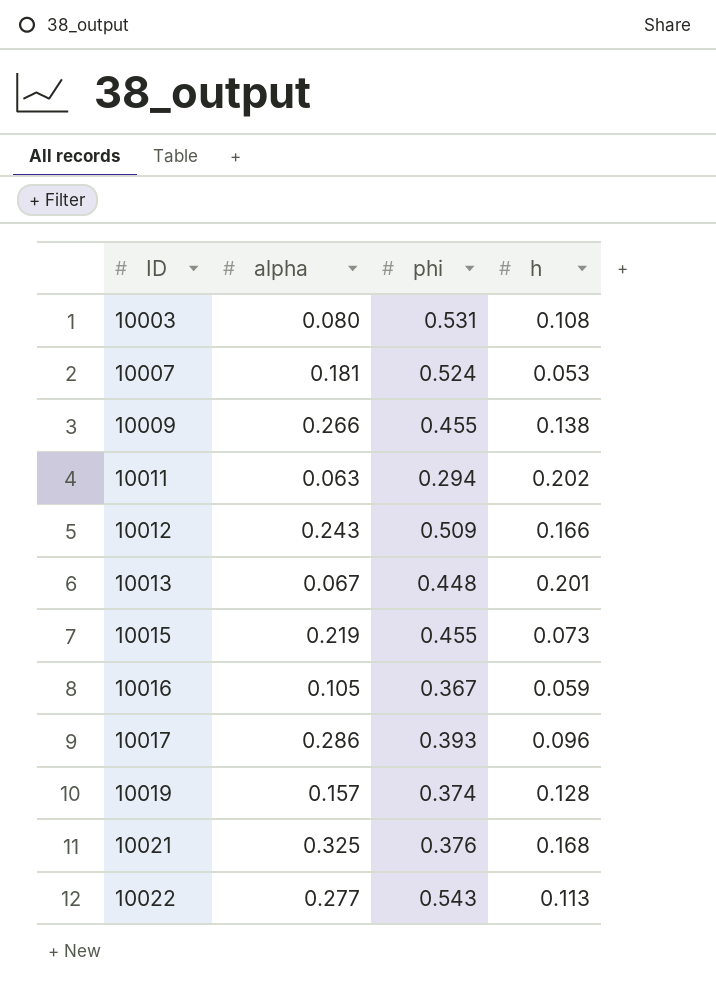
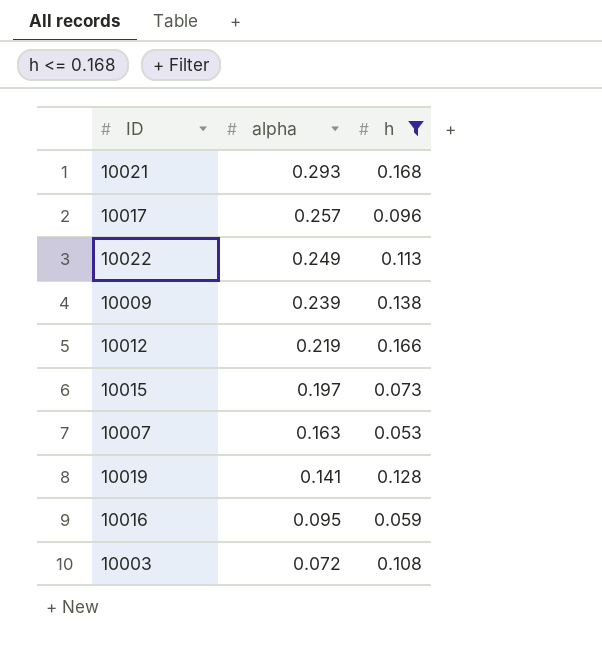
filter: none -> h <= 0.168
row order: ID ascending -> alpha descending
column phi | position: 3 -> none
10021 | alpha: 0.325 -> 0.293
10017 | alpha: 0.286 -> 0.257
10022 | alpha: 0.277 -> 0.249
10009 | alpha: 0.266 -> 0.239
10012 | alpha: 0.243 -> 0.219
10015 | alpha: 0.219 -> 0.197
10007 | alpha: 0.181 -> 0.163
10019 | alpha: 0.157 -> 0.141
10016 | alpha: 0.105 -> 0.095
10003 | alpha: 0.080 -> 0.072

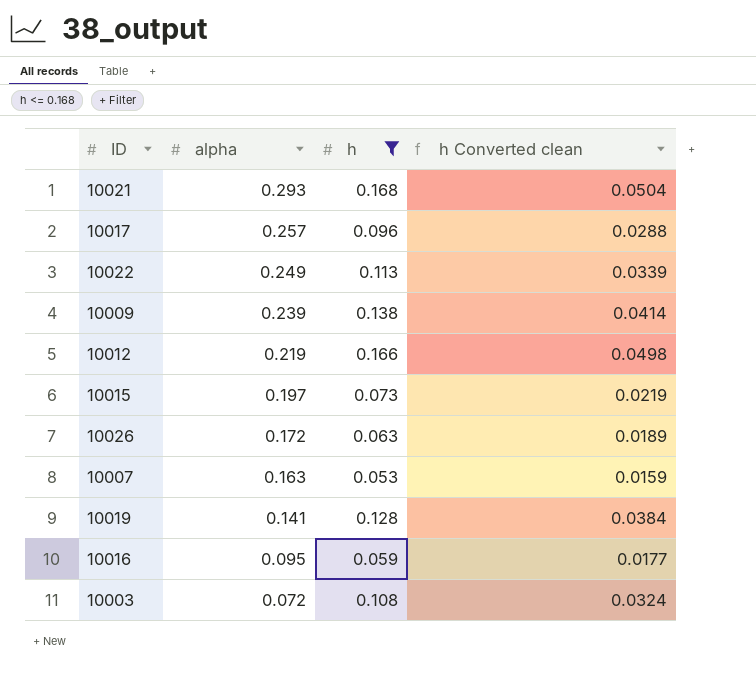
column h Converted clean | formula: none -> [h] * 0.3
row 10026: none -> 0.172 | 0.063 | 0.0189

